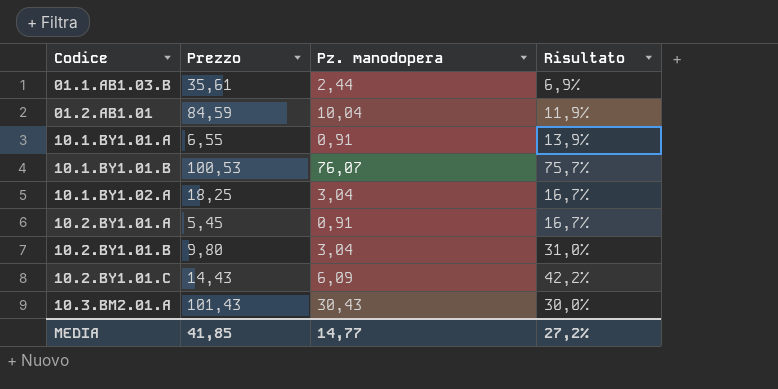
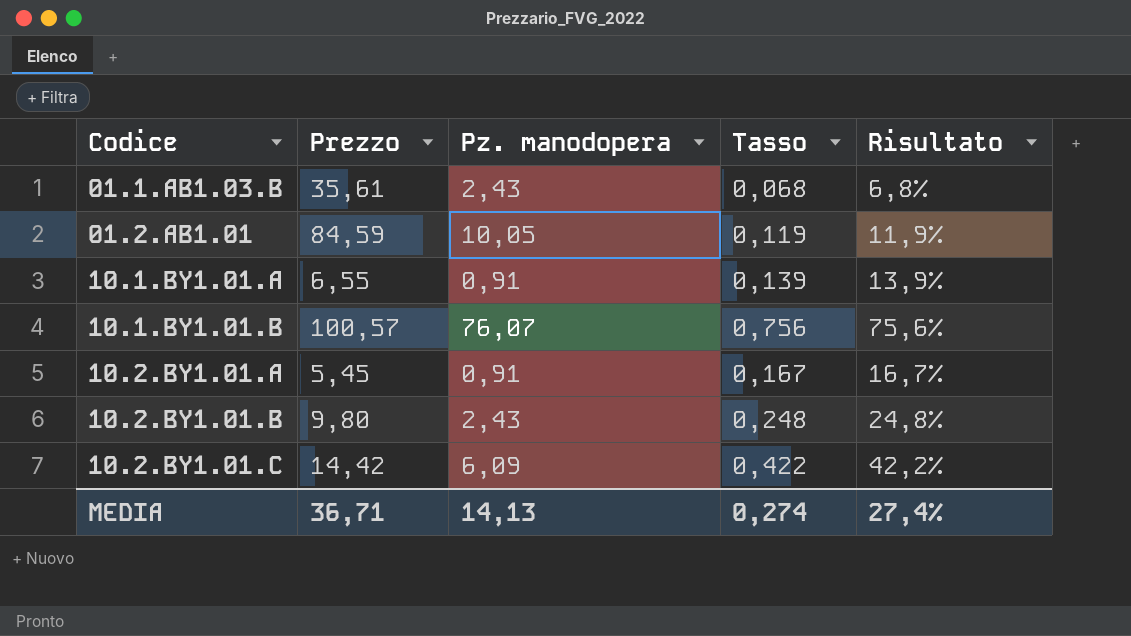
column Tasso | formula: none -> [Pz. manodopera] / [Prezzo]
row 10.1.BY1.02.A: 18,25 | 3,04 | 16,7% -> none
row 10.3.BM2.01.A: 101,43 | 30,43 | 30,0% -> none
01.1.AB1.03.B | Pz. manodopera: 2,44 -> 2,43
01.1.AB1.03.B | Risultato: 6,9% -> 6,8%
01.2.AB1.01 | Pz. manodopera: 10,04 -> 10,05
10.1.BY1.01.B | Prezzo: 100,53 -> 100,57
10.1.BY1.01.B | Risultato: 75,7% -> 75,6%
10.2.BY1.01.B | Pz. manodopera: 3,04 -> 2,43
10.2.BY1.01.B | Risultato: 31,0% -> 24,8%
10.2.BY1.01.C | Prezzo: 14,43 -> 14,42
MEDIA | Prezzo: 41,85 -> 36,71
MEDIA | Pz. manodopera: 14,77 -> 14,13
MEDIA | Risultato: 27,2% -> 27,4%

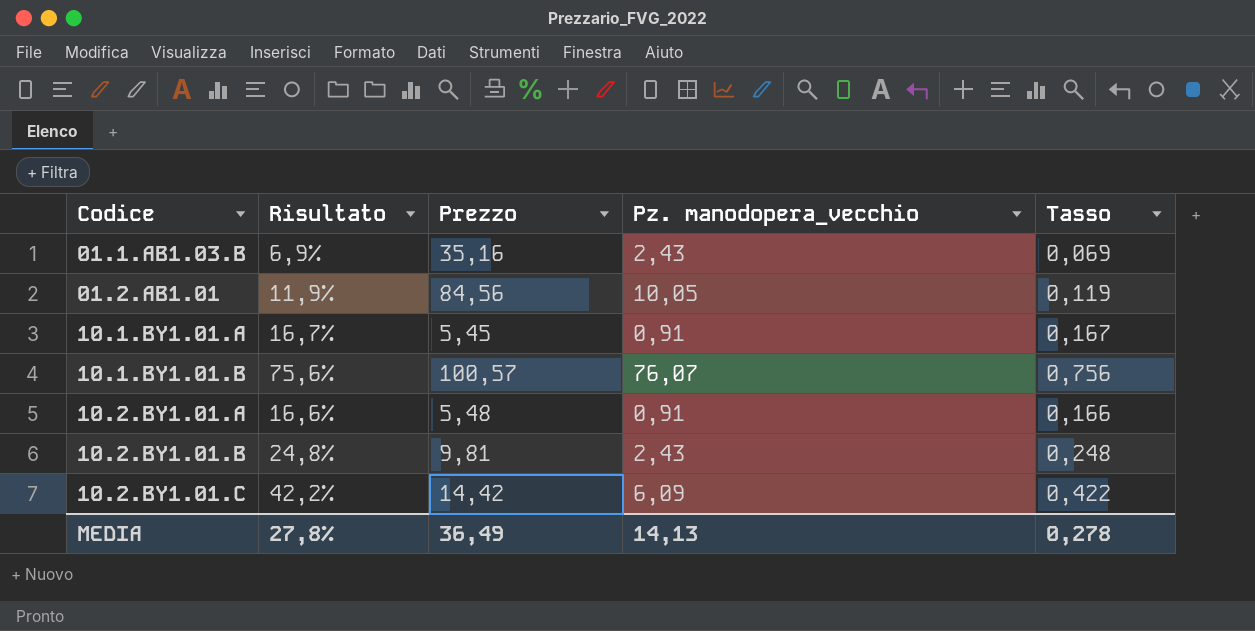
column Risultato | position: 5 -> 2
column name: Pz. manodopera -> Pz. manodopera_vecchio
01.1.AB1.03.B | Risultato: 6,8% -> 6,9%
01.1.AB1.03.B | Prezzo: 35,61 -> 35,16
01.1.AB1.03.B | Tasso: 0,068 -> 0,069
01.2.AB1.01 | Prezzo: 84,59 -> 84,56
10.1.BY1.01.A | Risultato: 13,9% -> 16,7%
10.1.BY1.01.A | Prezzo: 6,55 -> 5,45
10.1.BY1.01.A | Tasso: 0,139 -> 0,167
10.2.BY1.01.A | Risultato: 16,7% -> 16,6%
10.2.BY1.01.A | Prezzo: 5,45 -> 5,48
10.2.BY1.01.A | Tasso: 0,167 -> 0,166
10.2.BY1.01.B | Prezzo: 9,80 -> 9,81
MEDIA | Risultato: 27,4% -> 27,8%
MEDIA | Prezzo: 36,71 -> 36,49
MEDIA | Tasso: 0,274 -> 0,278

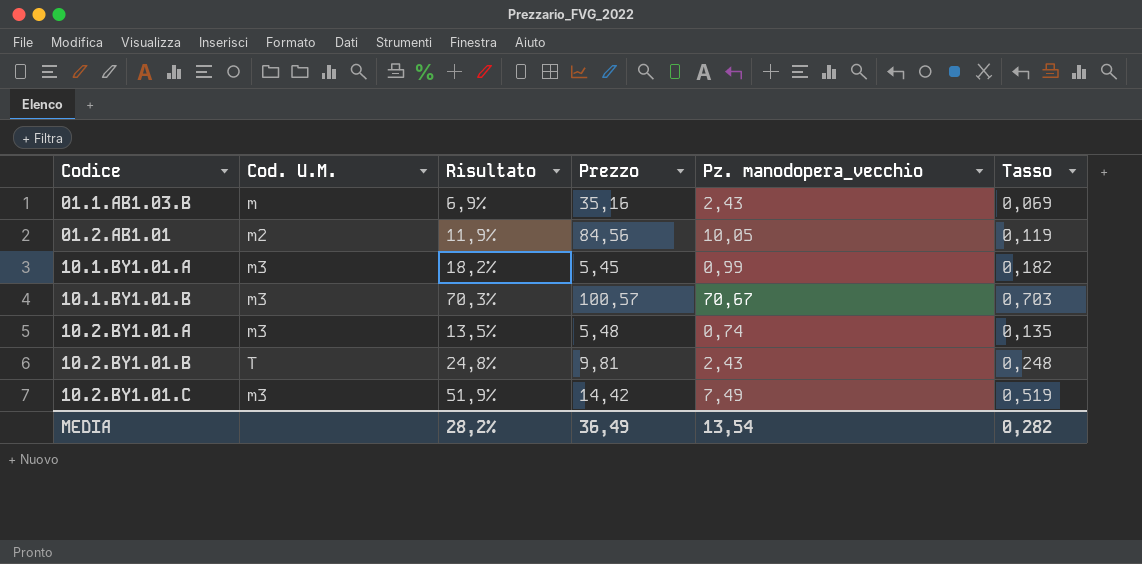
column Cod. U.M. | position: none -> 2
10.1.BY1.01.A | Risultato: 16,7% -> 18,2%
10.1.BY1.01.A | Pz. manodopera_vecchio: 0,91 -> 0,99
10.1.BY1.01.A | Tasso: 0,167 -> 0,182
10.1.BY1.01.B | Risultato: 75,6% -> 70,3%
10.1.BY1.01.B | Pz. manodopera_vecchio: 76,07 -> 70,67
10.1.BY1.01.B | Tasso: 0,756 -> 0,703
10.2.BY1.01.A | Risultato: 16,6% -> 13,5%
10.2.BY1.01.A | Pz. manodopera_vecchio: 0,91 -> 0,74
10.2.BY1.01.A | Tasso: 0,166 -> 0,135
10.2.BY1.01.C | Risultato: 42,2% -> 51,9%
10.2.BY1.01.C | Pz. manodopera_vecchio: 6,09 -> 7,49
10.2.BY1.01.C | Tasso: 0,422 -> 0,519
MEDIA | Risultato: 27,8% -> 28,2%
MEDIA | Pz. manodopera_vecchio: 14,13 -> 13,54
MEDIA | Tasso: 0,278 -> 0,282

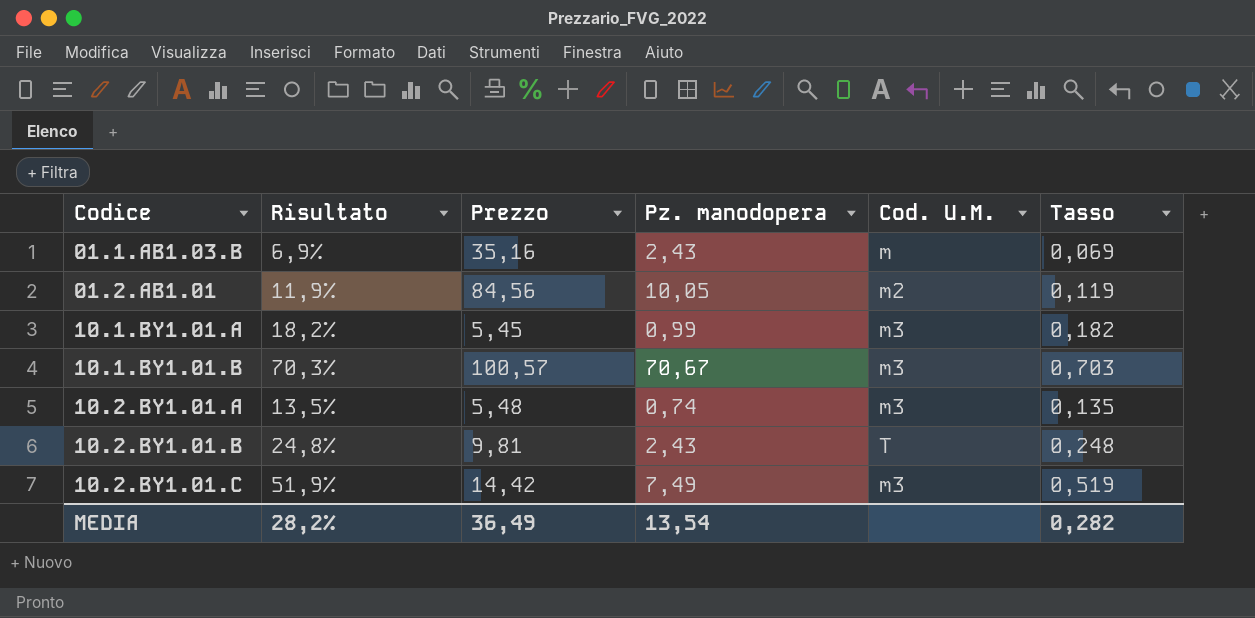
column name: Pz. manodopera_vecchio -> Pz. manodopera
column Cod. U.M. | position: 2 -> 5

